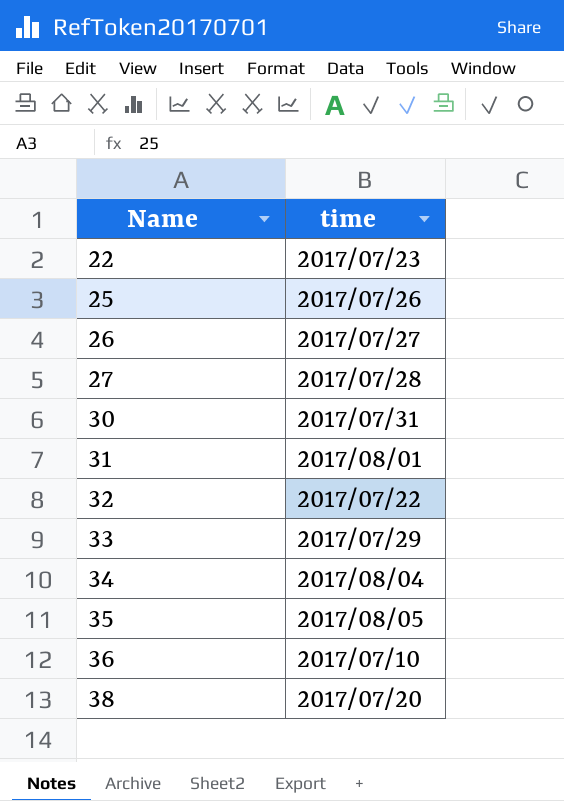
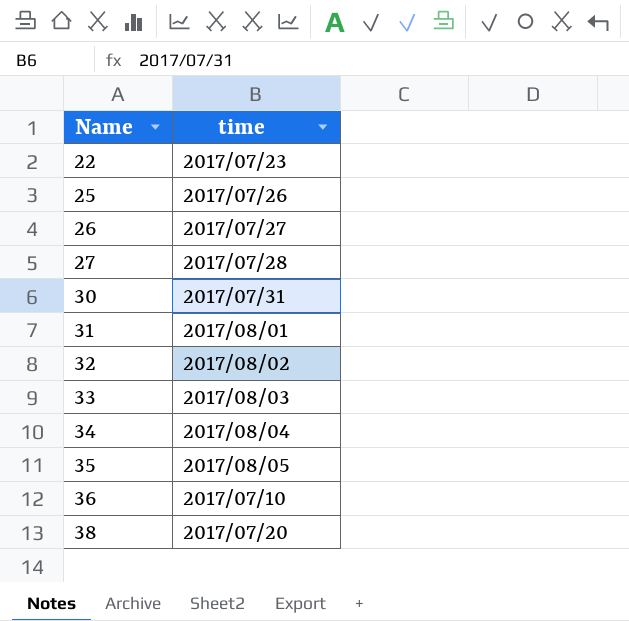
32 | time: 2017/07/22 -> 2017/08/02
33 | time: 2017/07/29 -> 2017/08/03

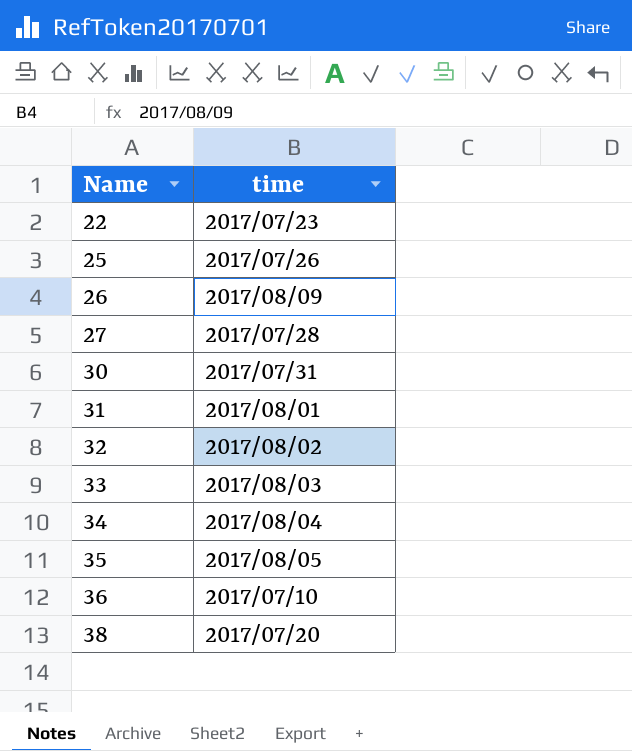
26 | time: 2017/07/27 -> 2017/08/09

